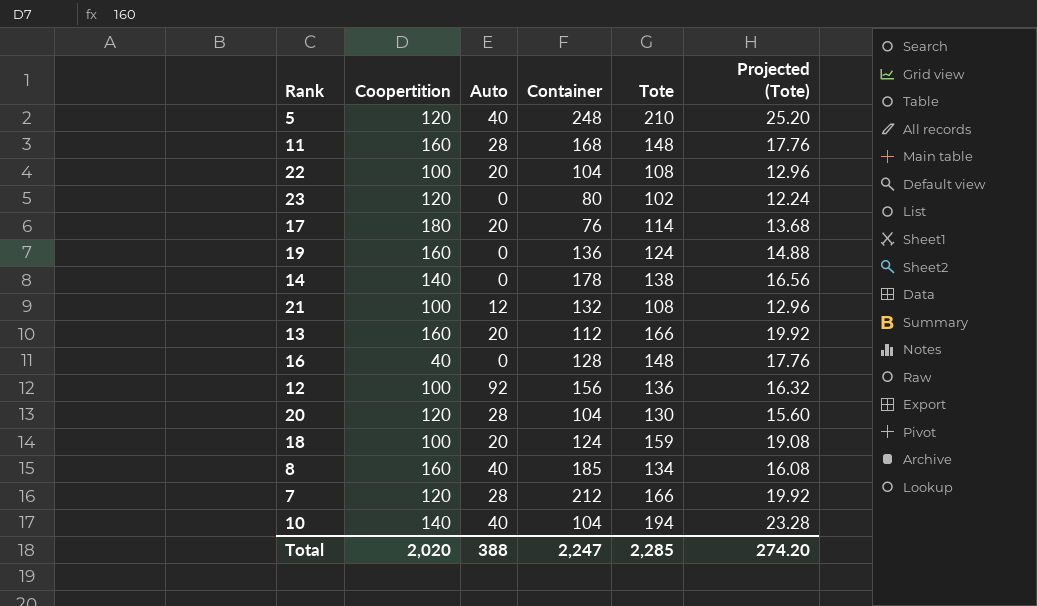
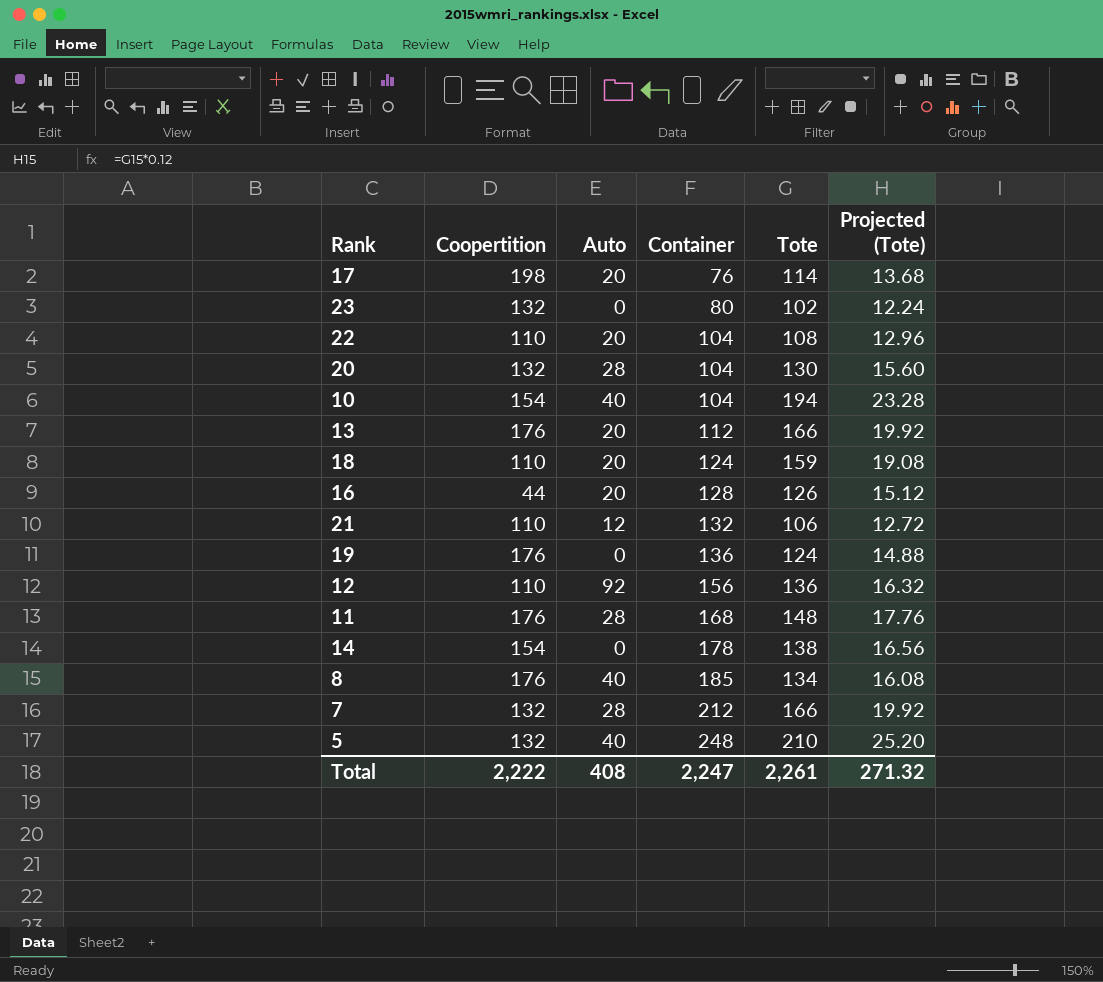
row order: none -> Container ascending
17 | Coopertition: 180 -> 198
23 | Coopertition: 120 -> 132
22 | Coopertition: 100 -> 110
20 | Coopertition: 120 -> 132
10 | Coopertition: 140 -> 154
13 | Coopertition: 160 -> 176
18 | Coopertition: 100 -> 110
16 | Coopertition: 40 -> 44
16 | Auto: 0 -> 20
16 | Tote: 148 -> 126
16 | Projected (Tote): 17.76 -> 15.12
21 | Coopertition: 100 -> 110
21 | Tote: 108 -> 106
21 | Projected (Tote): 12.96 -> 12.72
19 | Coopertition: 160 -> 176
12 | Coopertition: 100 -> 110
11 | Coopertition: 160 -> 176
14 | Coopertition: 140 -> 154
8 | Coopertition: 160 -> 176
7 | Coopertition: 120 -> 132
5 | Coopertition: 120 -> 132
Total | Coopertition: 2,020 -> 2,222
Total | Auto: 388 -> 408
Total | Tote: 2,285 -> 2,261
Total | Projected (Tote): 274.20 -> 271.32

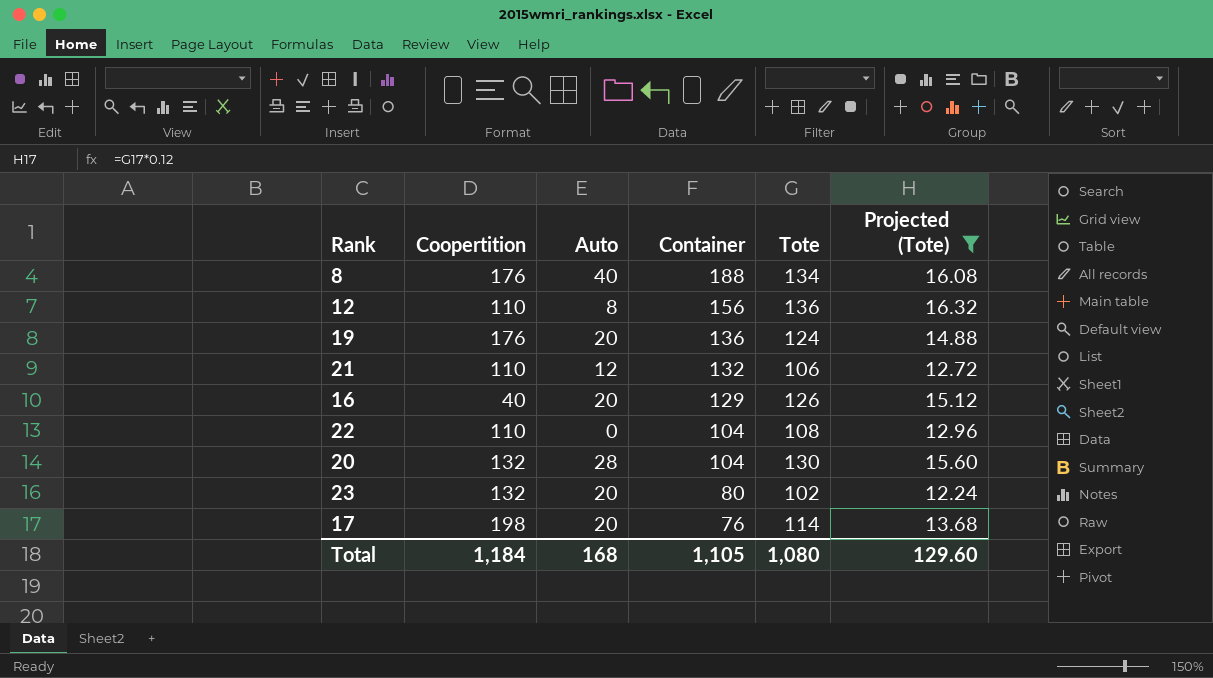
filter: none -> Projected (Tote) <= 16.32
row order: Container ascending -> Container descending
8 | Container: 185 -> 188
12 | Auto: 92 -> 8
19 | Auto: 0 -> 20
16 | Coopertition: 44 -> 40
16 | Container: 128 -> 129
22 | Auto: 20 -> 0
23 | Auto: 0 -> 20
Total | Coopertition: 2,222 -> 1,184
Total | Auto: 408 -> 168
Total | Container: 2,247 -> 1,105
Total | Tote: 2,261 -> 1,080
Total | Projected (Tote): 271.32 -> 129.60

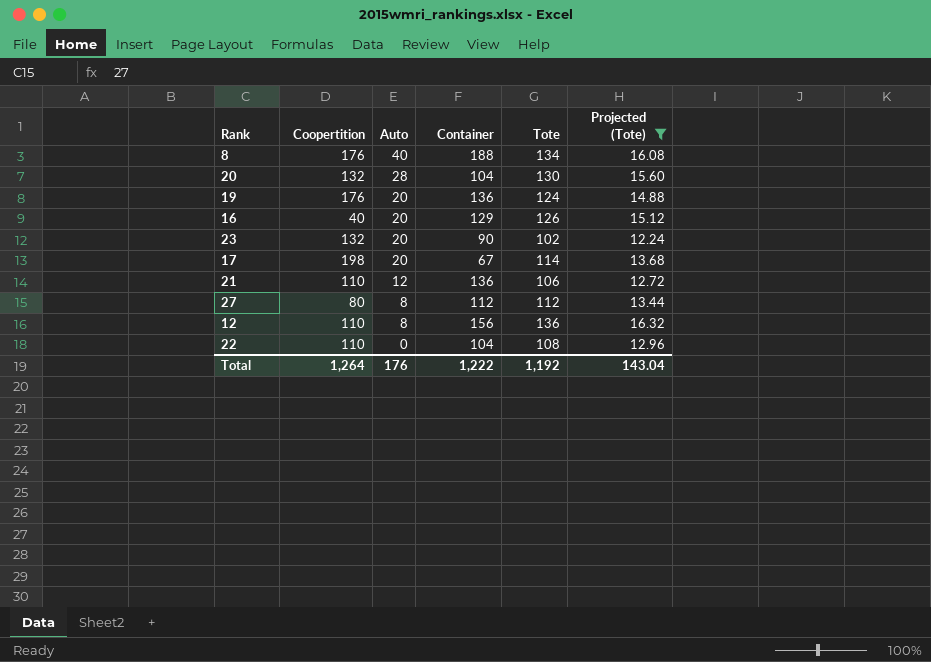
row order: Container descending -> Auto descending
23 | Container: 80 -> 90
17 | Container: 76 -> 67
21 | Container: 132 -> 136
row 27: none -> 80 | 8 | 112 | 112 | 13.44
Total | Coopertition: 1,184 -> 1,264
Total | Auto: 168 -> 176
Total | Container: 1,105 -> 1,222
Total | Tote: 1,080 -> 1,192
Total | Projected (Tote): 129.60 -> 143.04

